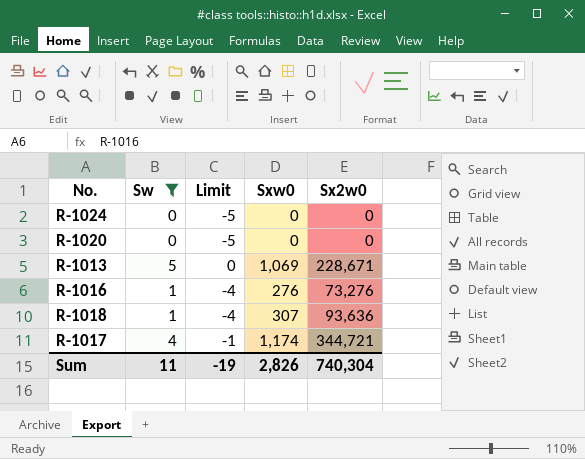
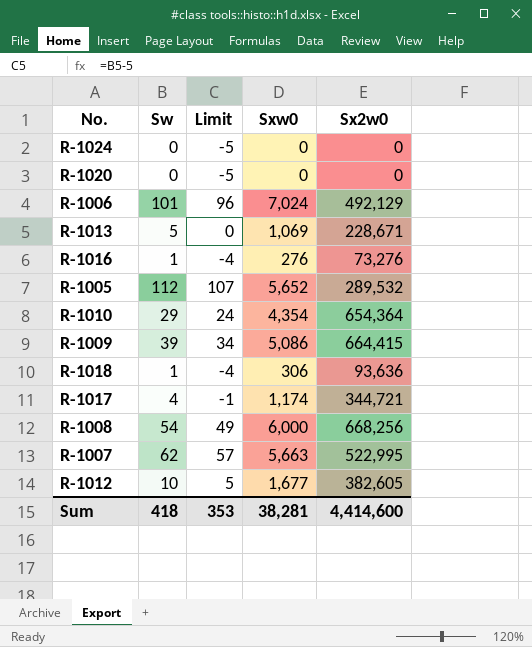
filter: Sw <= 5 -> none
R-1018 | Sxw0: 307 -> 306
Sum | Sw: 11 -> 418
Sum | Limit: -19 -> 353
Sum | Sxw0: 2,826 -> 38,281
Sum | Sx2w0: 740,304 -> 4,414,600

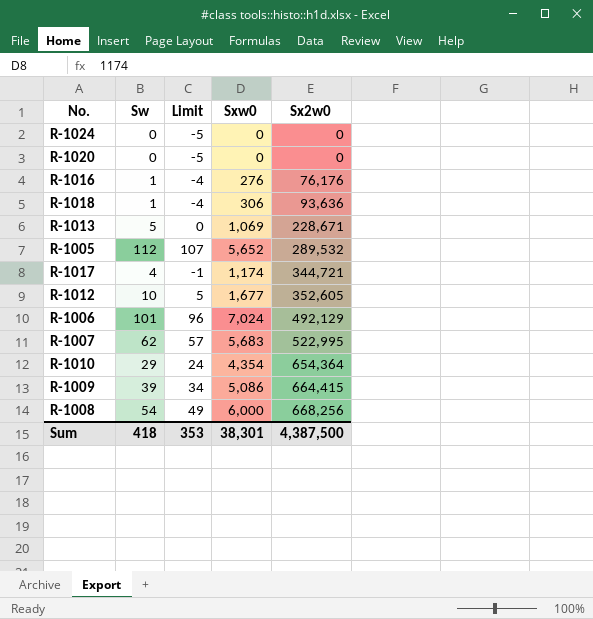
row order: none -> Sx2w0 ascending
R-1016 | Sx2w0: 73,276 -> 76,176
R-1012 | Sx2w0: 382,605 -> 352,605
R-1007 | Sxw0: 5,663 -> 5,683
Sum | Sxw0: 38,281 -> 38,301
Sum | Sx2w0: 4,414,600 -> 4,387,500

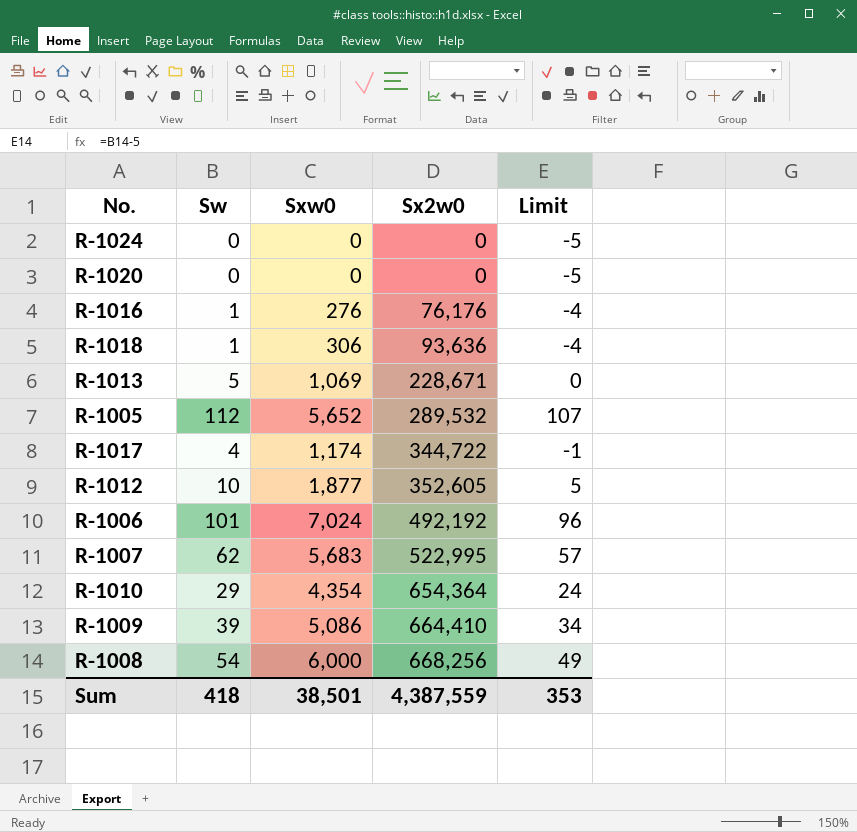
column Limit | position: 3 -> 5
R-1017 | Sx2w0: 344,721 -> 344,722
R-1012 | Sxw0: 1,677 -> 1,877
R-1006 | Sx2w0: 492,129 -> 492,192
R-1009 | Sx2w0: 664,415 -> 664,410
Sum | Sxw0: 38,301 -> 38,501
Sum | Sx2w0: 4,387,500 -> 4,387,559

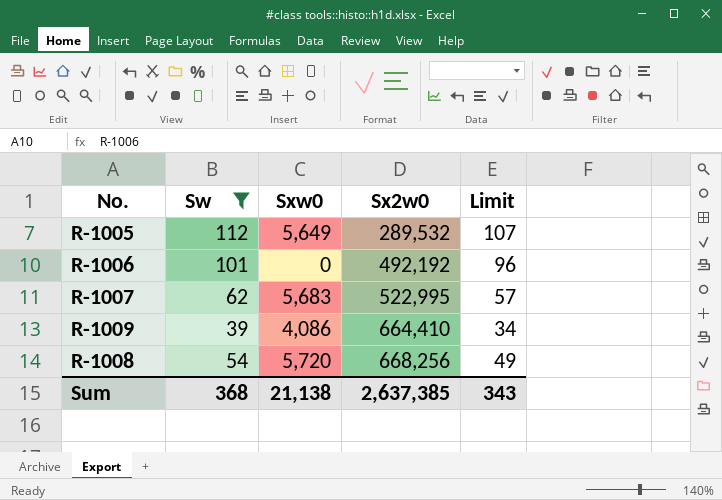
filter: none -> Sw >= 39
R-1005 | Sxw0: 5,652 -> 5,649
R-1006 | Sxw0: 7,024 -> 0
R-1009 | Sxw0: 5,086 -> 4,086
R-1008 | Sxw0: 6,000 -> 5,720
Sum | Sw: 418 -> 368
Sum | Sxw0: 38,501 -> 21,138
Sum | Sx2w0: 4,387,559 -> 2,637,385
Sum | Limit: 353 -> 343

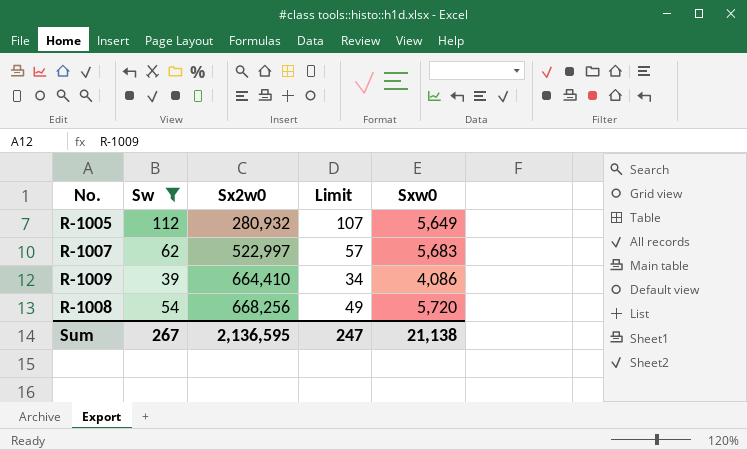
column Sxw0 | position: 3 -> 5
row R-1006: 101 | 0 | 492,192 | 96 -> none
R-1005 | Sx2w0: 289,532 -> 280,932
R-1007 | Sx2w0: 522,995 -> 522,997
Sum | Sw: 368 -> 267
Sum | Sx2w0: 2,637,385 -> 2,136,595
Sum | Limit: 343 -> 247

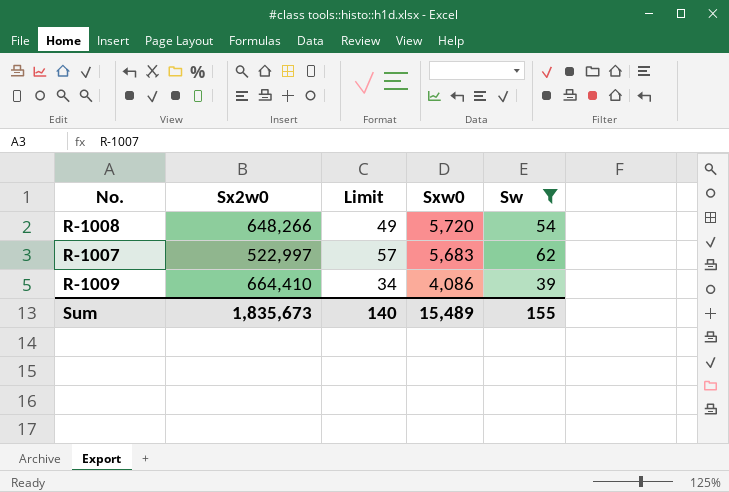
row order: Sx2w0 ascending -> Sxw0 descending
column Sw | position: 2 -> 5
row R-1005: 112 | 280,932 | 107 | 5,649 -> none
R-1008 | Sx2w0: 668,256 -> 648,266
Sum | Sx2w0: 2,136,595 -> 1,835,673
Sum | Limit: 247 -> 140
Sum | Sxw0: 21,138 -> 15,489
Sum | Sw: 267 -> 155

